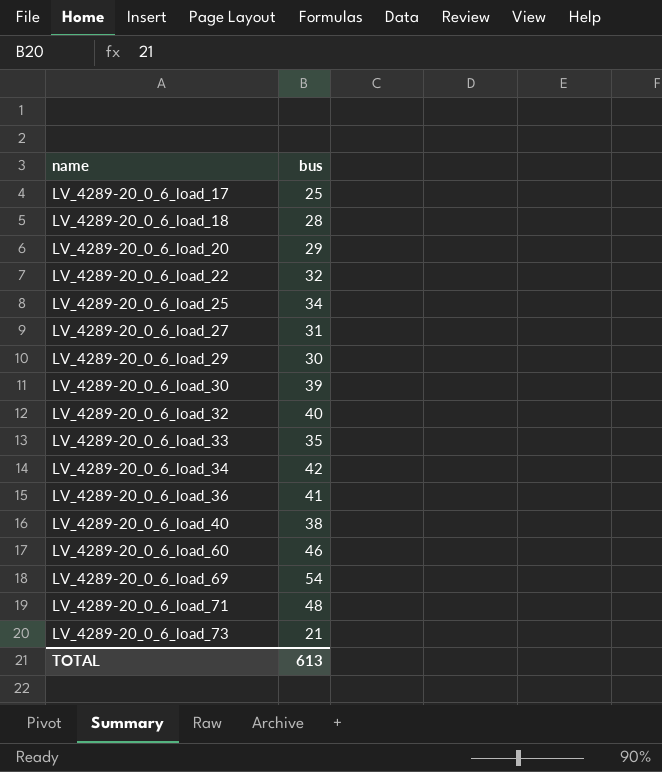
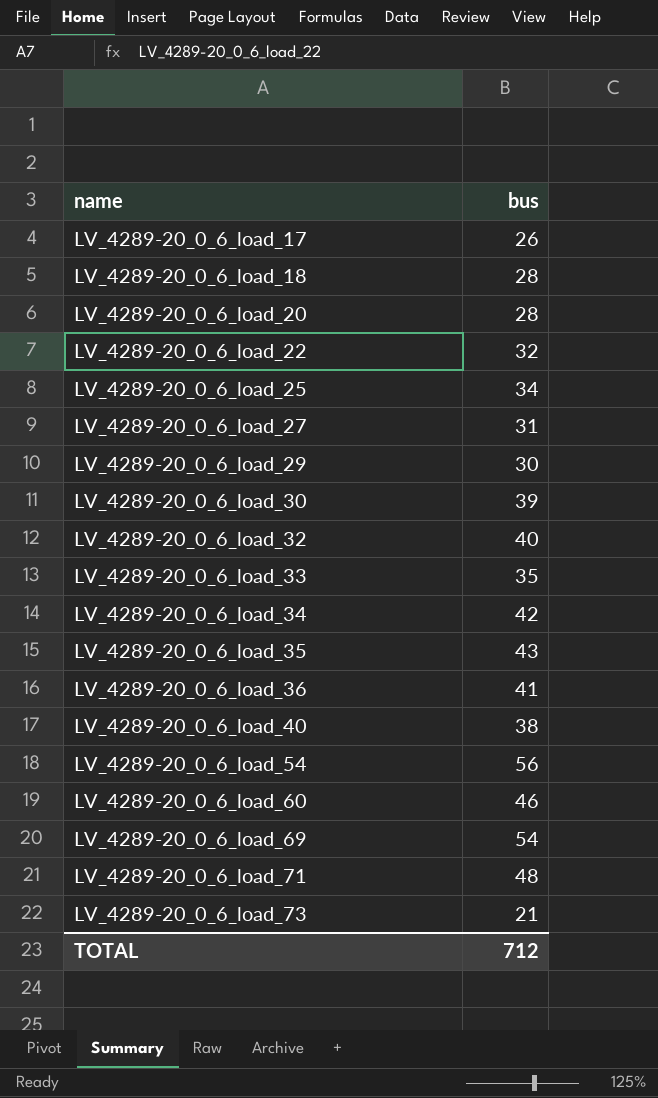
LV_4289-20_0_6_load_17 | bus: 25 -> 26
LV_4289-20_0_6_load_20 | bus: 29 -> 28
row LV_4289-20_0_6_load_35: none -> 43
row LV_4289-20_0_6_load_54: none -> 56
TOTAL | bus: 613 -> 712

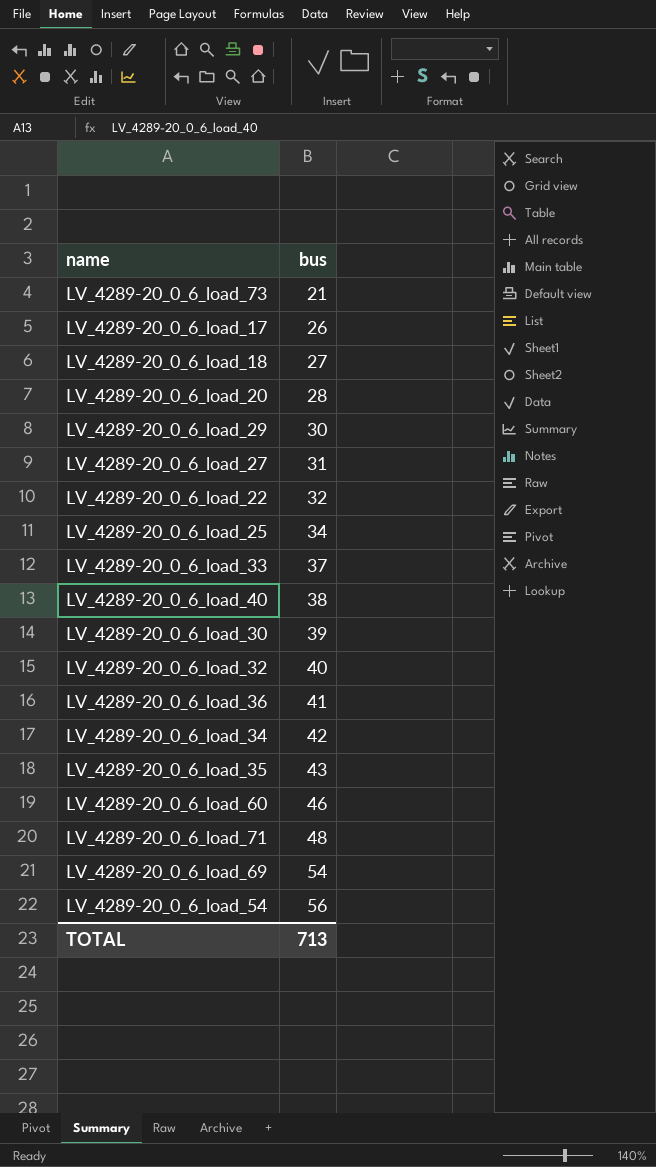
row order: name ascending -> bus ascending
LV_4289-20_0_6_load_18 | bus: 28 -> 27
LV_4289-20_0_6_load_33 | bus: 35 -> 37
TOTAL | bus: 712 -> 713

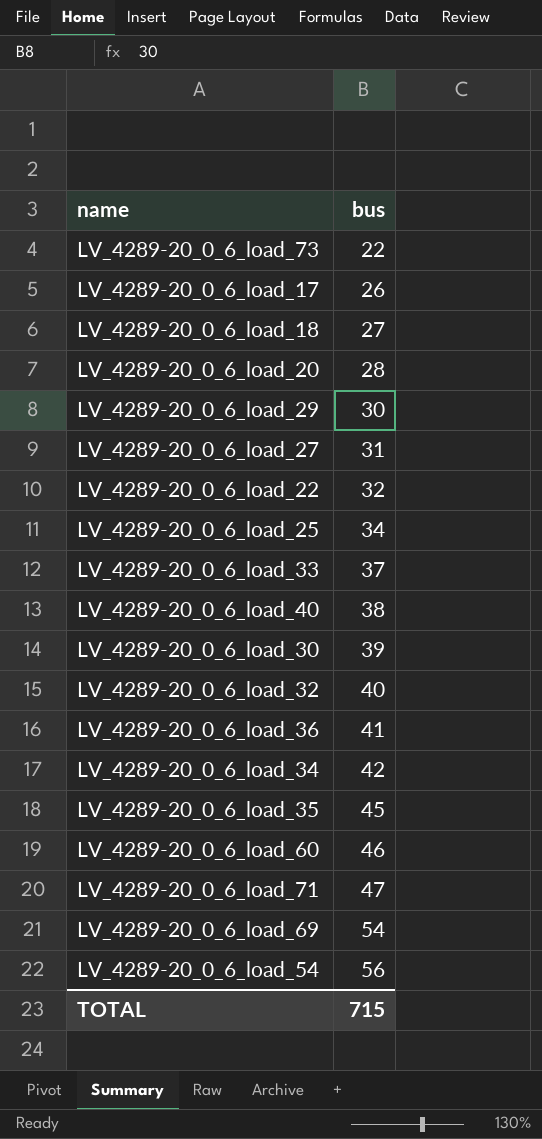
LV_4289-20_0_6_load_73 | bus: 21 -> 22
LV_4289-20_0_6_load_35 | bus: 43 -> 45
LV_4289-20_0_6_load_71 | bus: 48 -> 47
TOTAL | bus: 713 -> 715

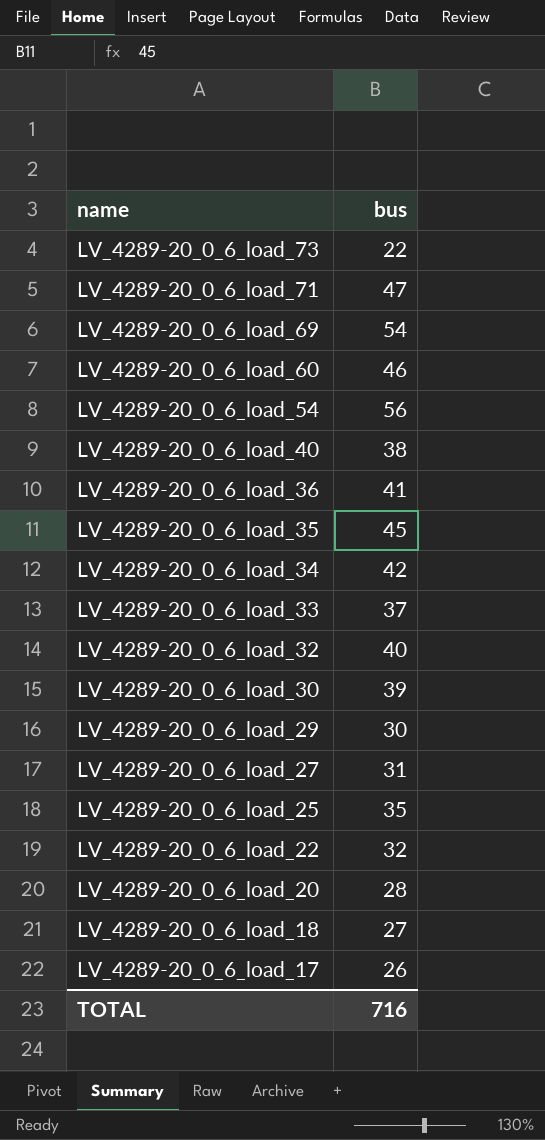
row order: bus ascending -> name descending
LV_4289-20_0_6_load_25 | bus: 34 -> 35
TOTAL | bus: 715 -> 716

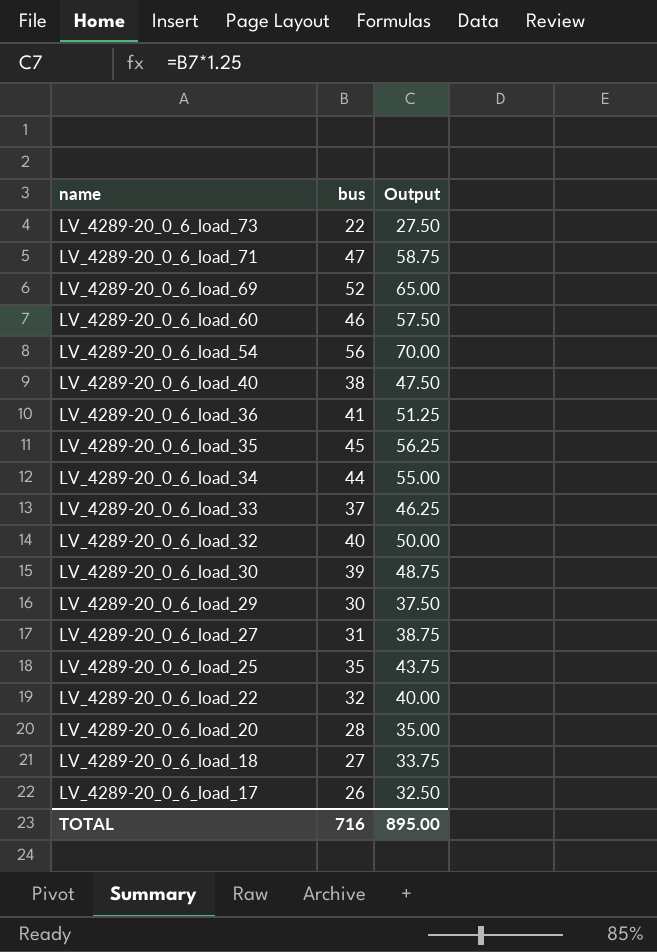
column Output | formula: none -> [bus] * 1.25
LV_4289-20_0_6_load_69 | bus: 54 -> 52
LV_4289-20_0_6_load_34 | bus: 42 -> 44

